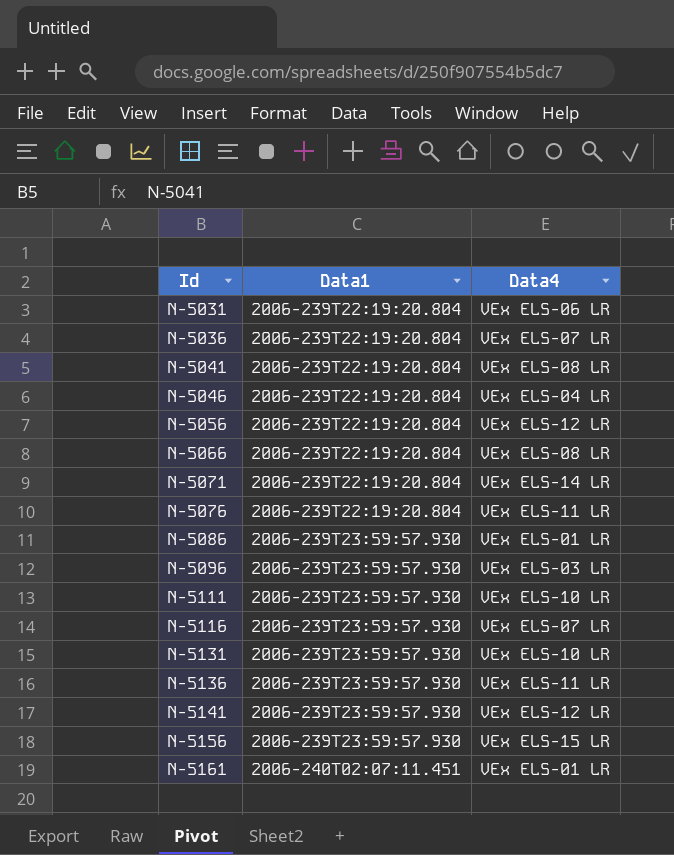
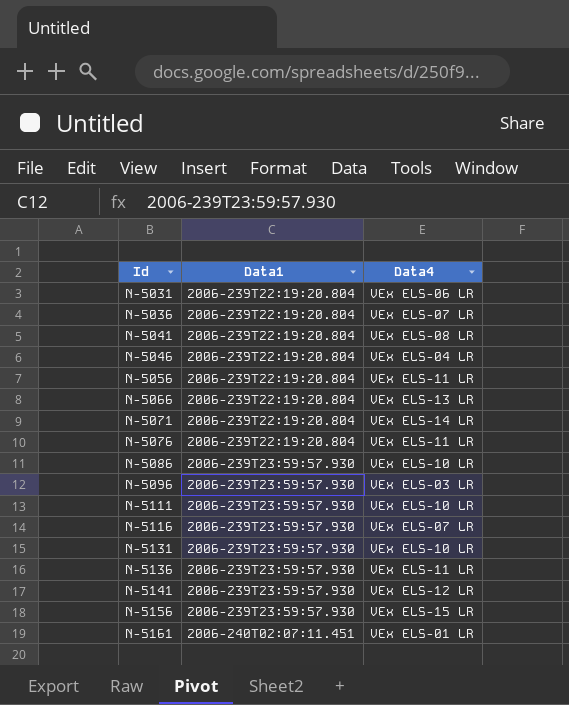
N-5056 | Data4: VEx ELS-12 LR -> VEx ELS-11 LR
N-5066 | Data4: VEx ELS-08 LR -> VEx ELS-13 LR
N-5086 | Data4: VEx ELS-01 LR -> VEx ELS-10 LR

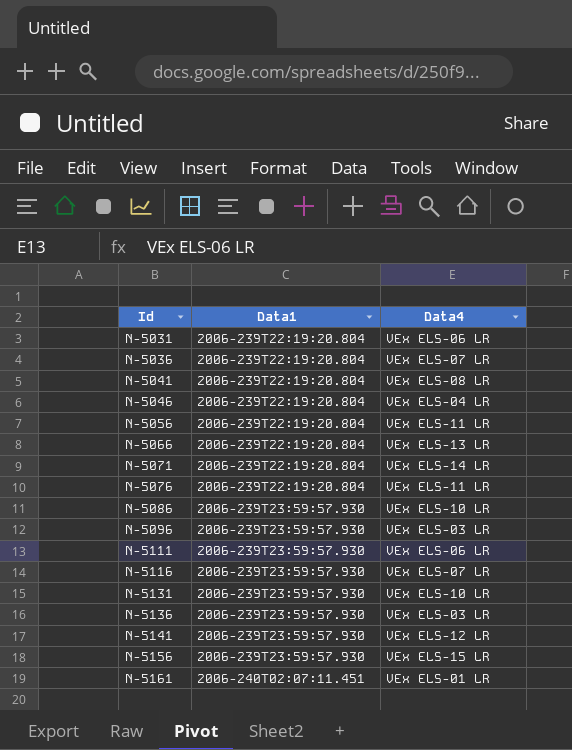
N-5111 | Data4: VEx ELS-10 LR -> VEx ELS-06 LR
N-5136 | Data4: VEx ELS-11 LR -> VEx ELS-03 LR

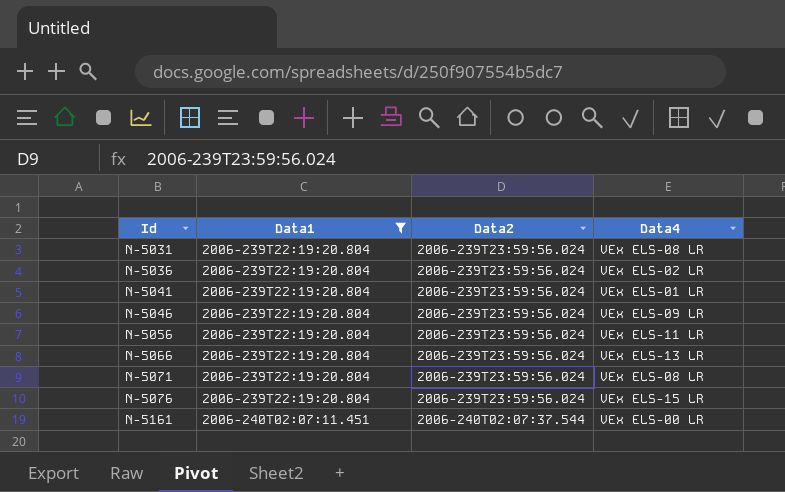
filter: none -> Data1 != 2006-239T23:59:57.930
column Data2 | position: none -> 3
N-5031 | Data4: VEx ELS-06 LR -> VEx ELS-08 LR
N-5036 | Data4: VEx ELS-07 LR -> VEx ELS-02 LR
N-5041 | Data4: VEx ELS-08 LR -> VEx ELS-01 LR
N-5046 | Data4: VEx ELS-04 LR -> VEx ELS-09 LR
N-5071 | Data4: VEx ELS-14 LR -> VEx ELS-08 LR
N-5076 | Data4: VEx ELS-11 LR -> VEx ELS-15 LR
N-5161 | Data4: VEx ELS-01 LR -> VEx ELS-00 LR

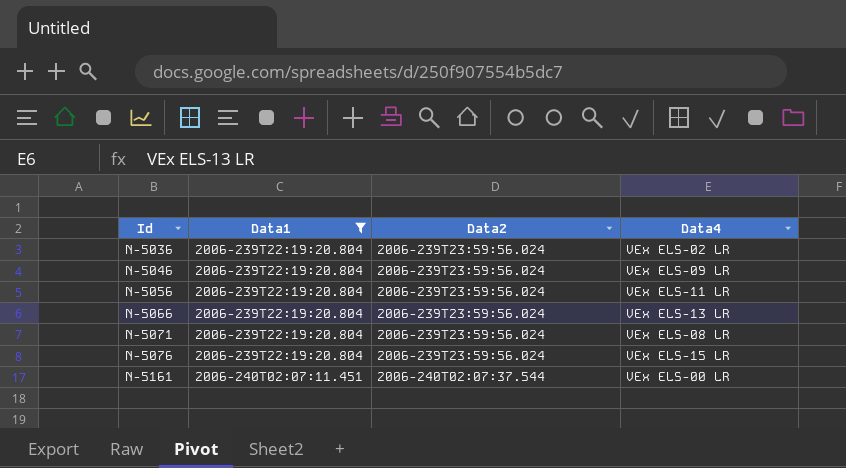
row N-5031: 2006-239T22:19:20.804 | 2006-239T23:59:56.024 | VEx ELS-08 LR -> none
row N-5041: 2006-239T22:19:20.804 | 2006-239T23:59:56.024 | VEx ELS-01 LR -> none

